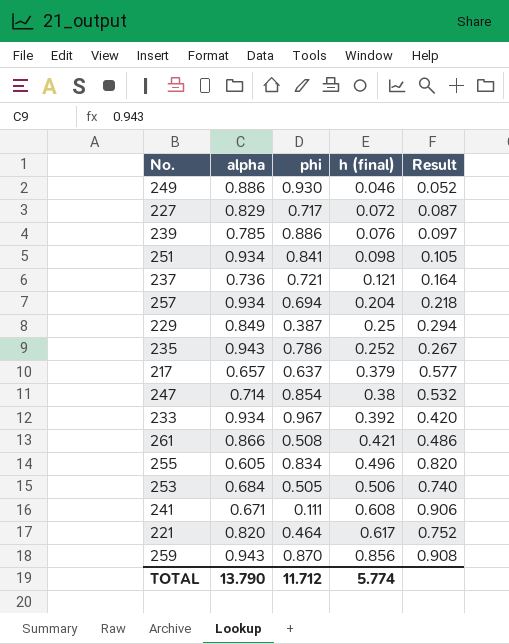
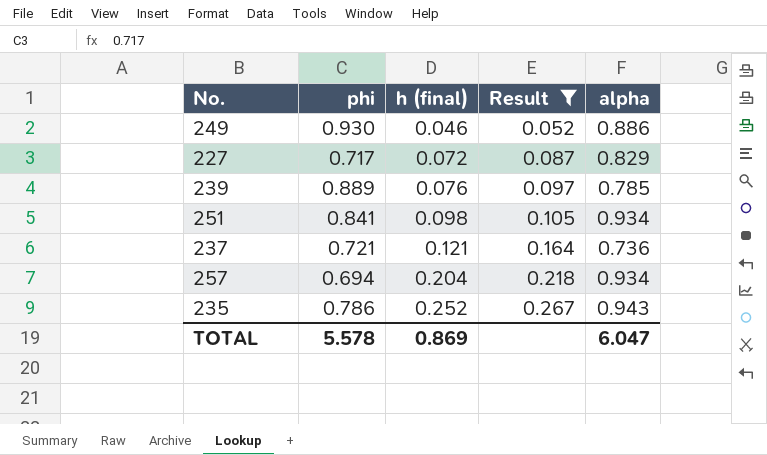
filter: none -> Result <= 0.267
column alpha | position: 2 -> 5
239 | phi: 0.886 -> 0.889
TOTAL | phi: 11.712 -> 5.578
TOTAL | h (final): 5.774 -> 0.869
TOTAL | alpha: 13.790 -> 6.047

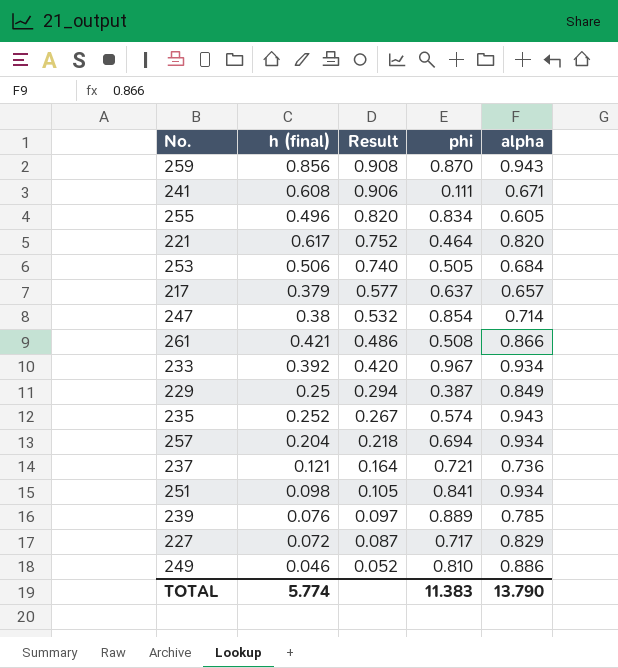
filter: Result <= 0.267 -> none
row order: h (final) ascending -> Result descending
column phi | position: 2 -> 4
235 | phi: 0.786 -> 0.574
249 | phi: 0.930 -> 0.810
TOTAL | h (final): 0.869 -> 5.774
TOTAL | phi: 5.578 -> 11.383
TOTAL | alpha: 6.047 -> 13.790

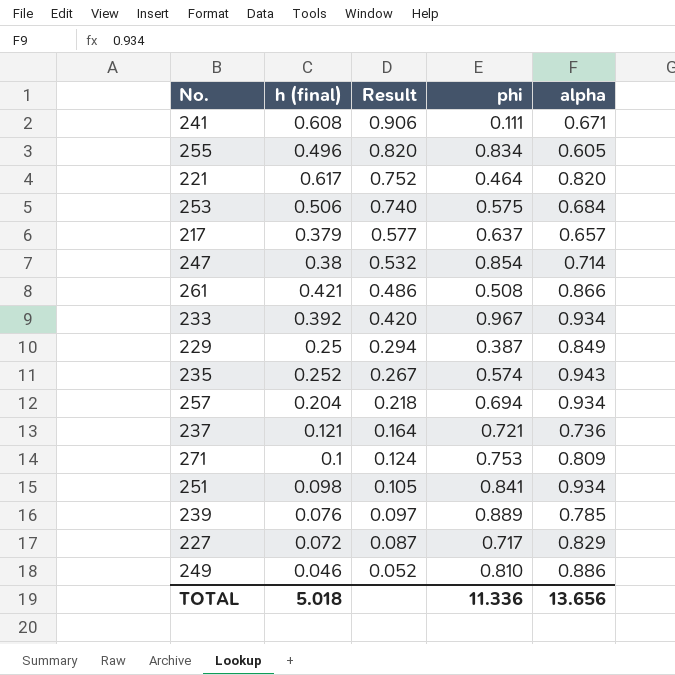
row 259: 0.856 | 0.908 | 0.870 | 0.943 -> none
253 | phi: 0.505 -> 0.575
row 271: none -> 0.1 | 0.124 | 0.753 | 0.809
TOTAL | h (final): 5.774 -> 5.018
TOTAL | phi: 11.383 -> 11.336
TOTAL | alpha: 13.790 -> 13.656

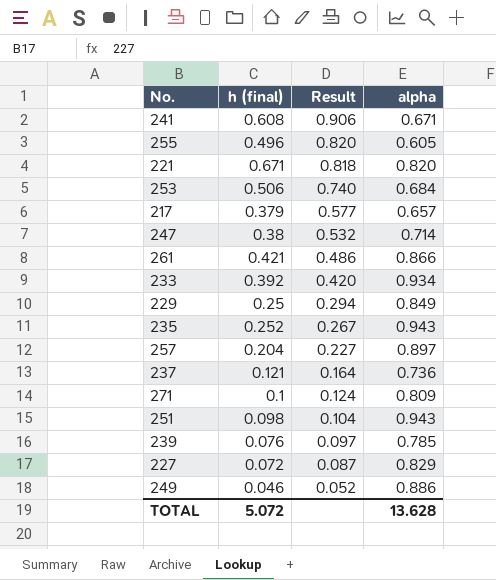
column phi | position: 4 -> none
221 | h (final): 0.617 -> 0.671
221 | Result: 0.752 -> 0.818
257 | Result: 0.218 -> 0.227
257 | alpha: 0.934 -> 0.897
251 | Result: 0.105 -> 0.104
251 | alpha: 0.934 -> 0.943
TOTAL | h (final): 5.018 -> 5.072
TOTAL | alpha: 13.656 -> 13.628

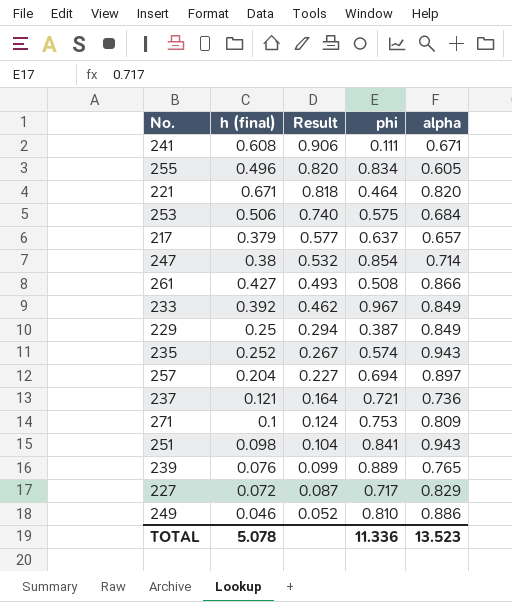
column phi | position: none -> 4
261 | h (final): 0.421 -> 0.427
261 | Result: 0.486 -> 0.493
233 | Result: 0.420 -> 0.462
233 | alpha: 0.934 -> 0.849
239 | Result: 0.097 -> 0.099
239 | alpha: 0.785 -> 0.765
TOTAL | h (final): 5.072 -> 5.078
TOTAL | alpha: 13.628 -> 13.523

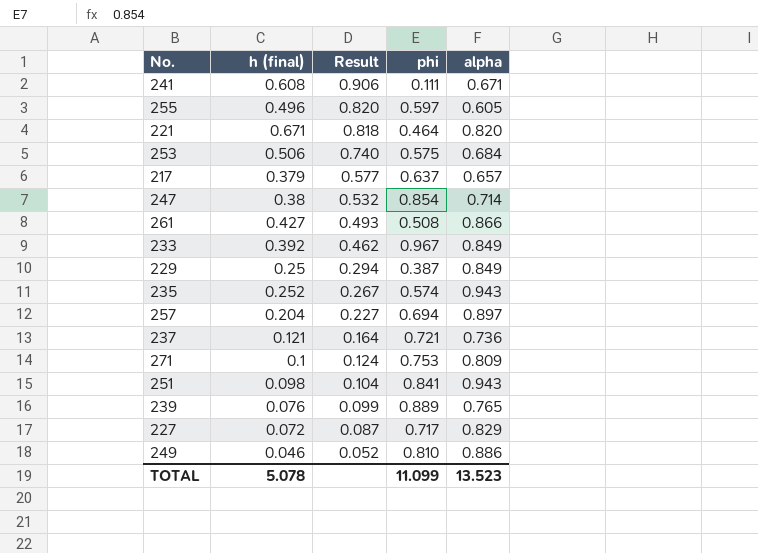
255 | phi: 0.834 -> 0.597
TOTAL | phi: 11.336 -> 11.099

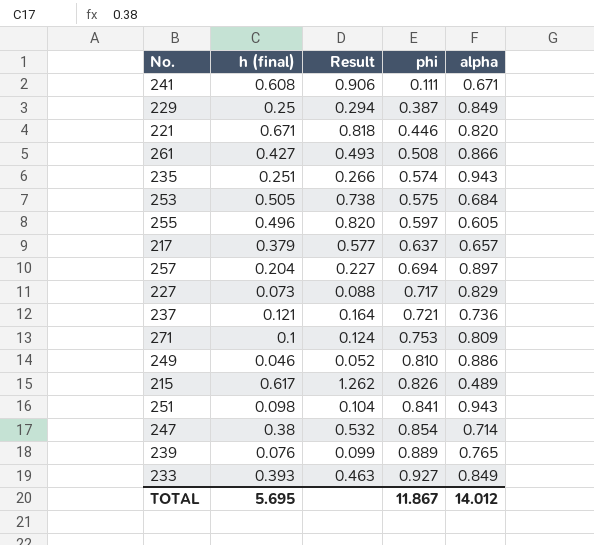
row order: Result descending -> phi ascending
221 | phi: 0.464 -> 0.446
235 | h (final): 0.252 -> 0.251
235 | Result: 0.267 -> 0.266
253 | h (final): 0.506 -> 0.505
253 | Result: 0.740 -> 0.738
227 | h (final): 0.072 -> 0.073
227 | Result: 0.087 -> 0.088
row 215: none -> 0.617 | 1.262 | 0.826 | 0.489
233 | h (final): 0.392 -> 0.393
233 | Result: 0.462 -> 0.463
233 | phi: 0.967 -> 0.927
TOTAL | h (final): 5.078 -> 5.695
TOTAL | phi: 11.099 -> 11.867
TOTAL | alpha: 13.523 -> 14.012

